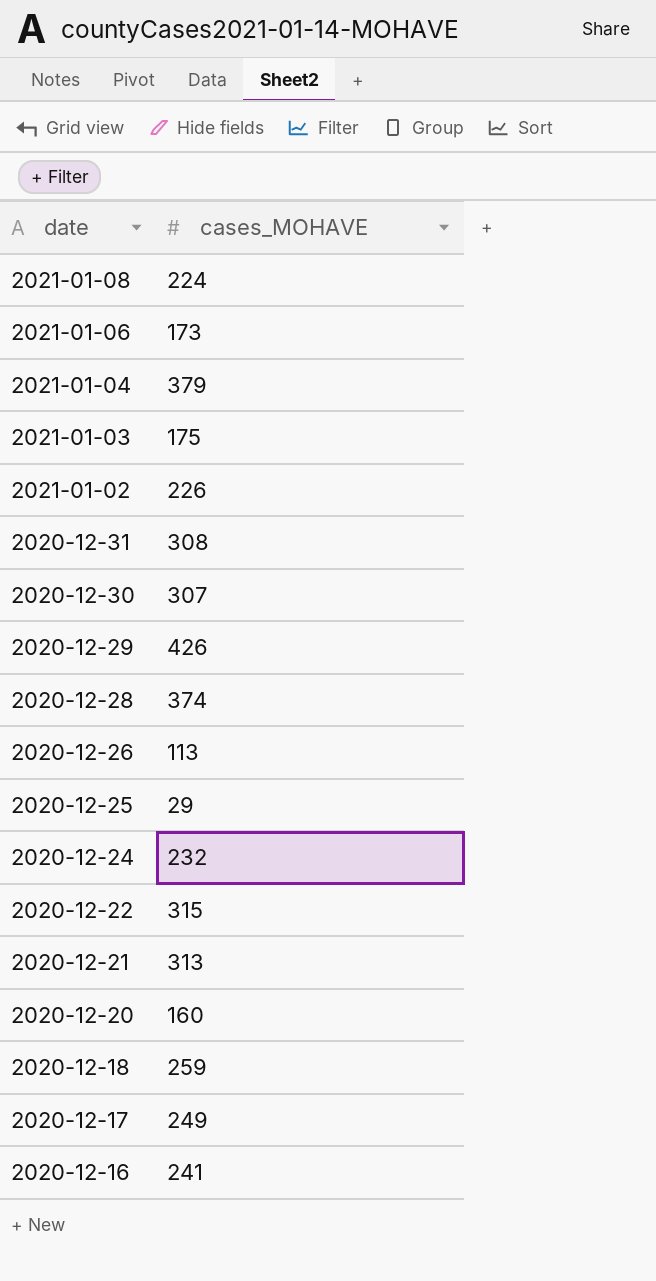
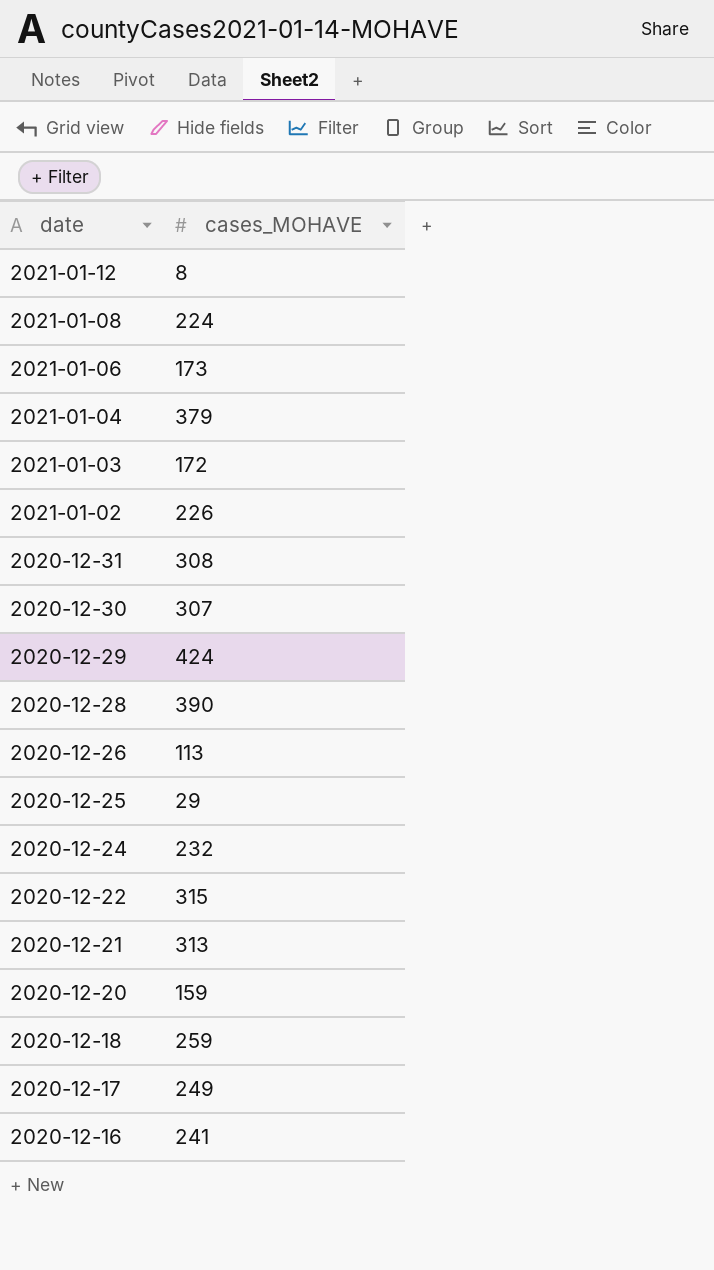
row 2021-01-12: none -> 8
2021-01-03 | cases_MOHAVE: 175 -> 172
2020-12-29 | cases_MOHAVE: 426 -> 424
2020-12-28 | cases_MOHAVE: 374 -> 390
2020-12-20 | cases_MOHAVE: 160 -> 159

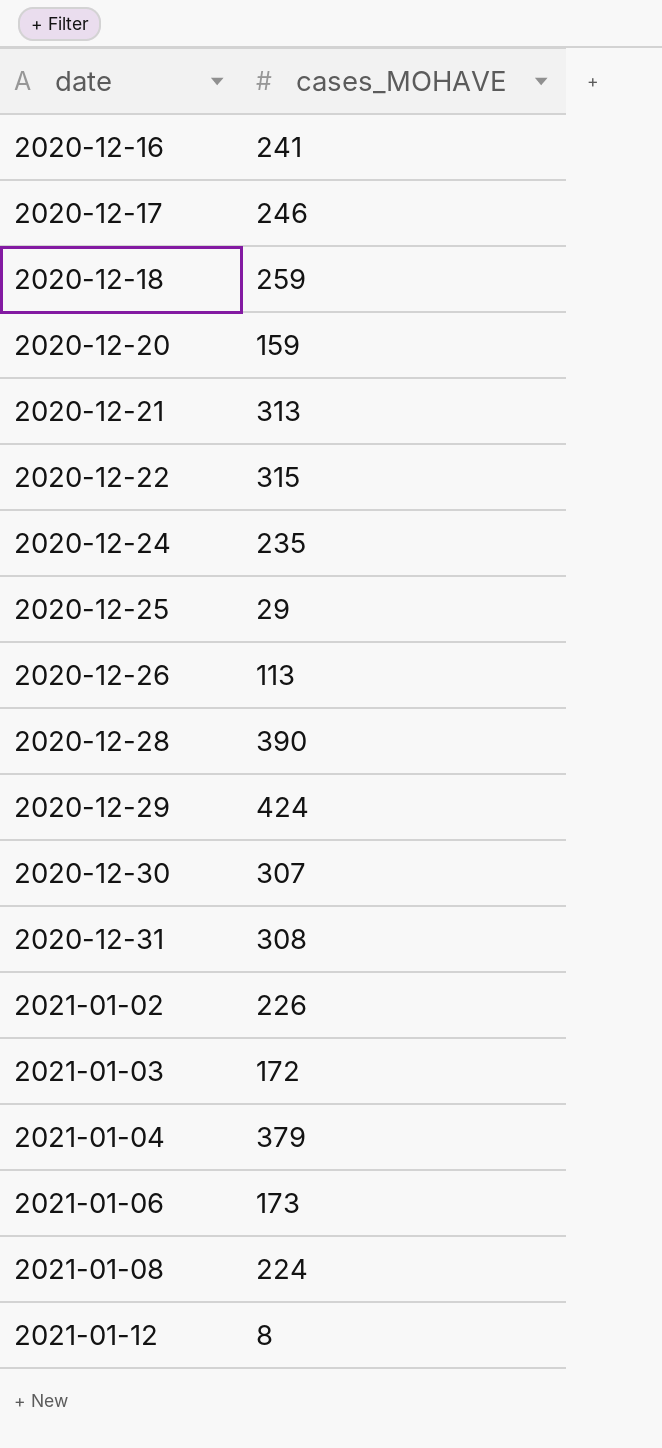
row order: date descending -> date ascending
2020-12-17 | cases_MOHAVE: 249 -> 246
2020-12-24 | cases_MOHAVE: 232 -> 235

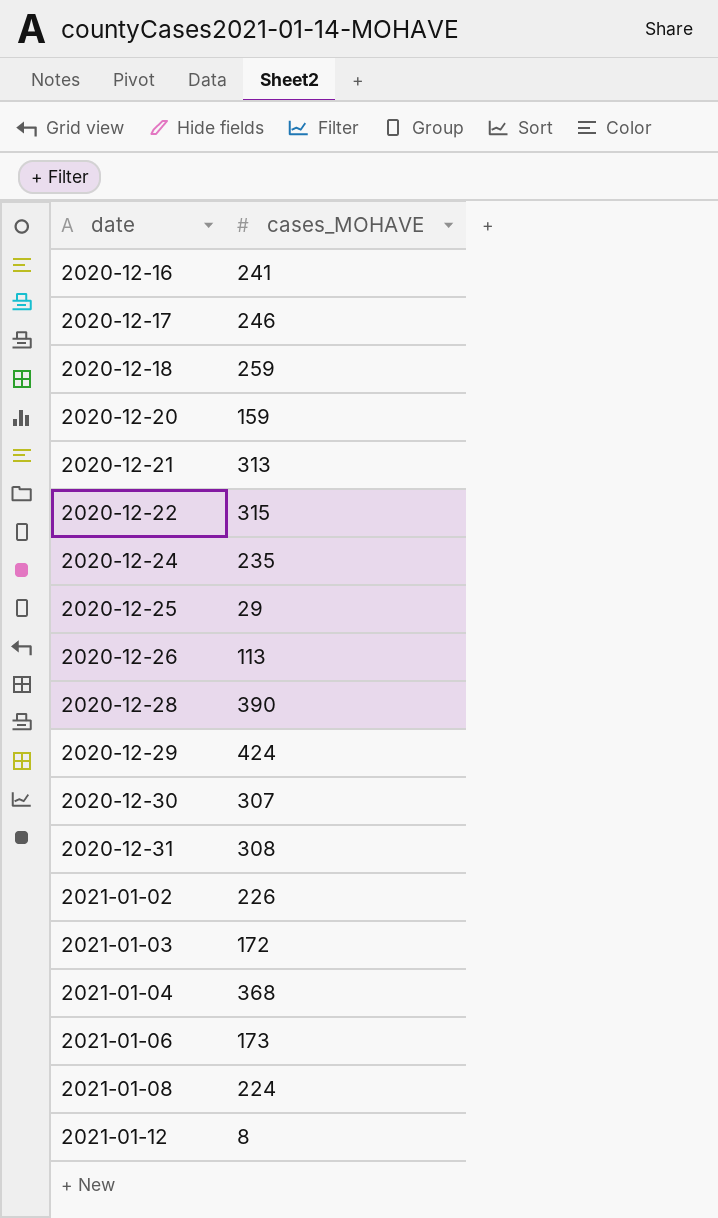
2021-01-04 | cases_MOHAVE: 379 -> 368

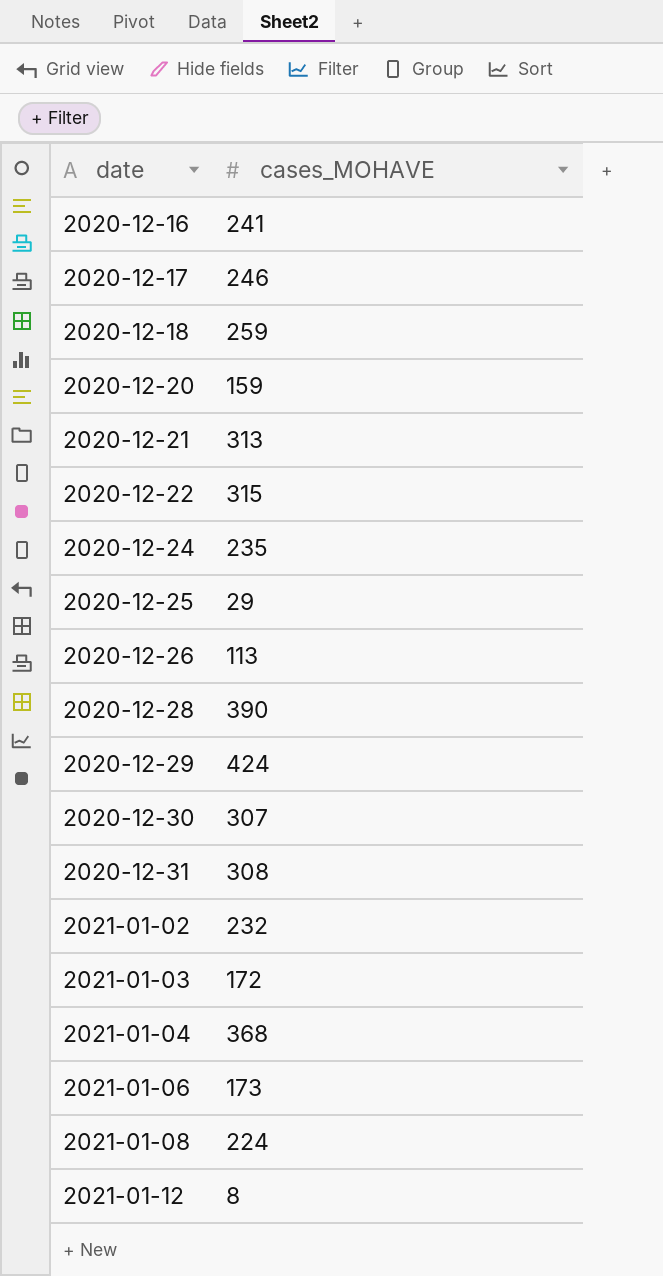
2021-01-02 | cases_MOHAVE: 226 -> 232

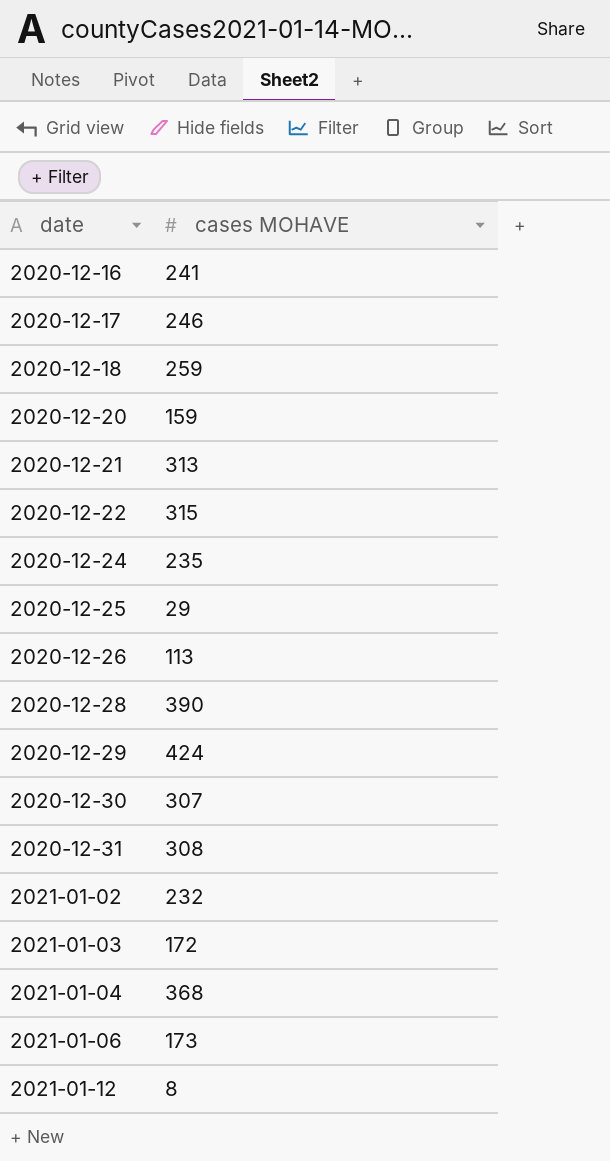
column name: cases_MOHAVE -> cases MOHAVE
row 2021-01-08: 224 -> none

